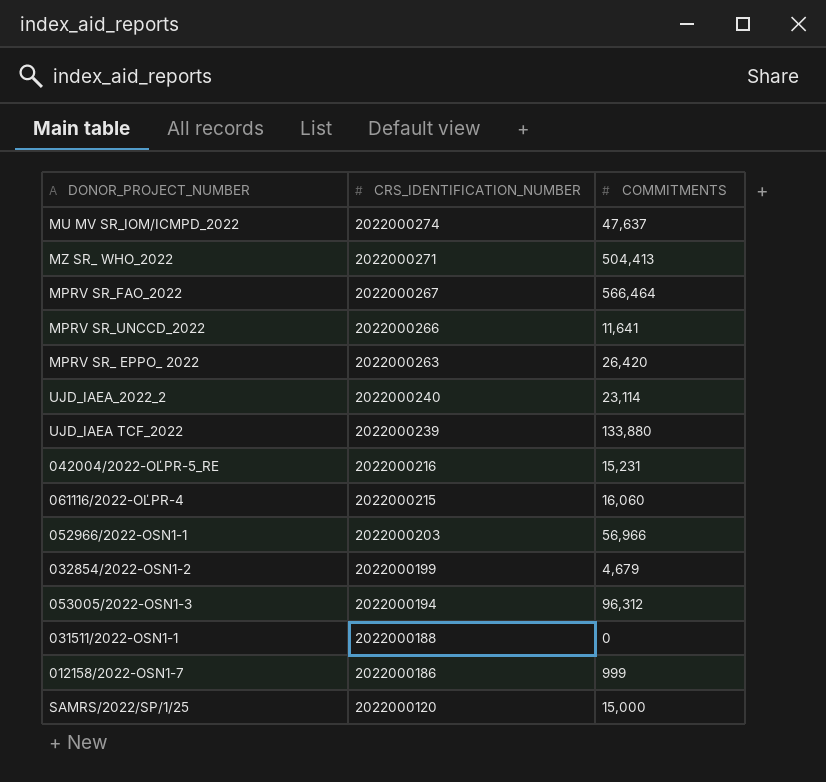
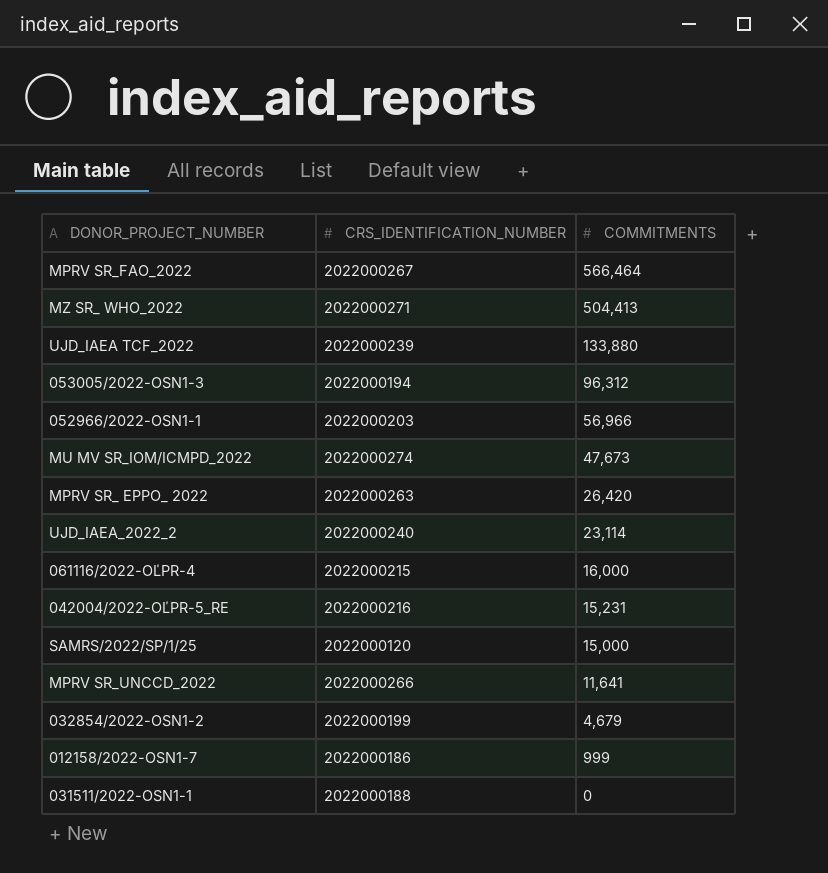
row order: CRS_IDENTIFICATION_NUMBER descending -> COMMITMENTS descending
MU MV SR_IOM/ICMPD_2022 | COMMITMENTS: 47,637 -> 47,673
061116/2022-OĽPR-4 | COMMITMENTS: 16,060 -> 16,000

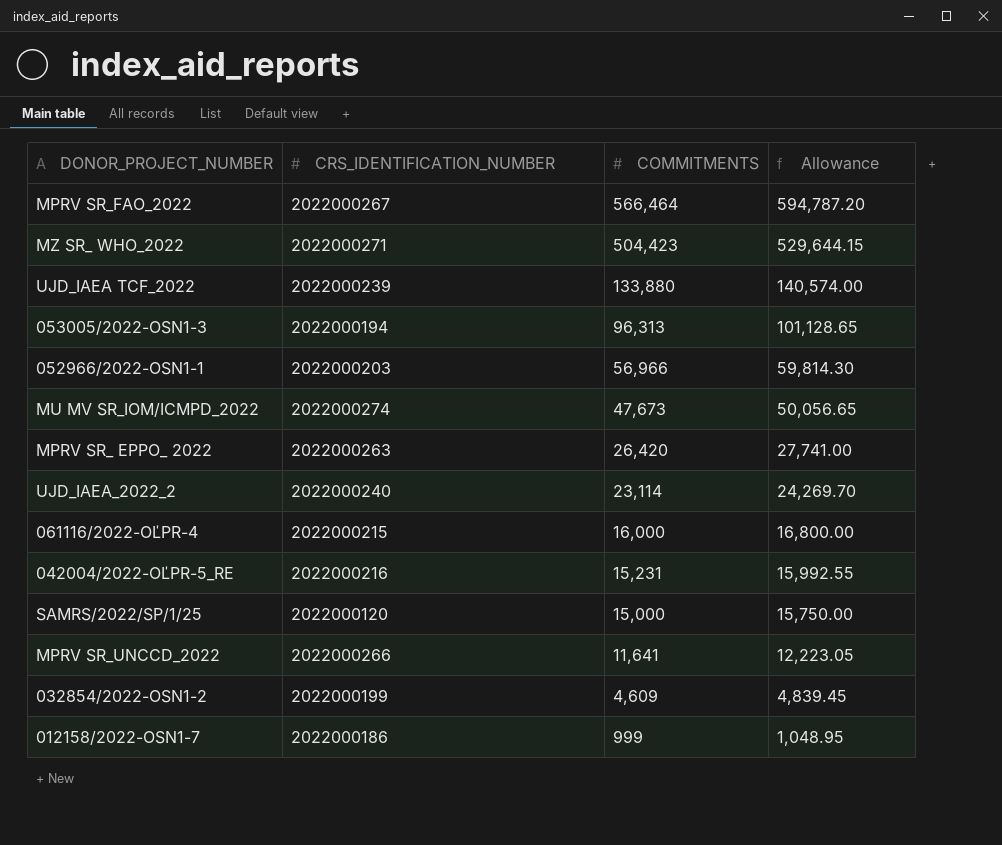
column Allowance | formula: none -> [COMMITMENTS] * 1.05
row 031511/2022-OSN1-1: 2022000188 | 0 -> none
MZ SR_ WHO_2022 | COMMITMENTS: 504,413 -> 504,423
053005/2022-OSN1-3 | COMMITMENTS: 96,312 -> 96,313
032854/2022-OSN1-2 | COMMITMENTS: 4,679 -> 4,609

